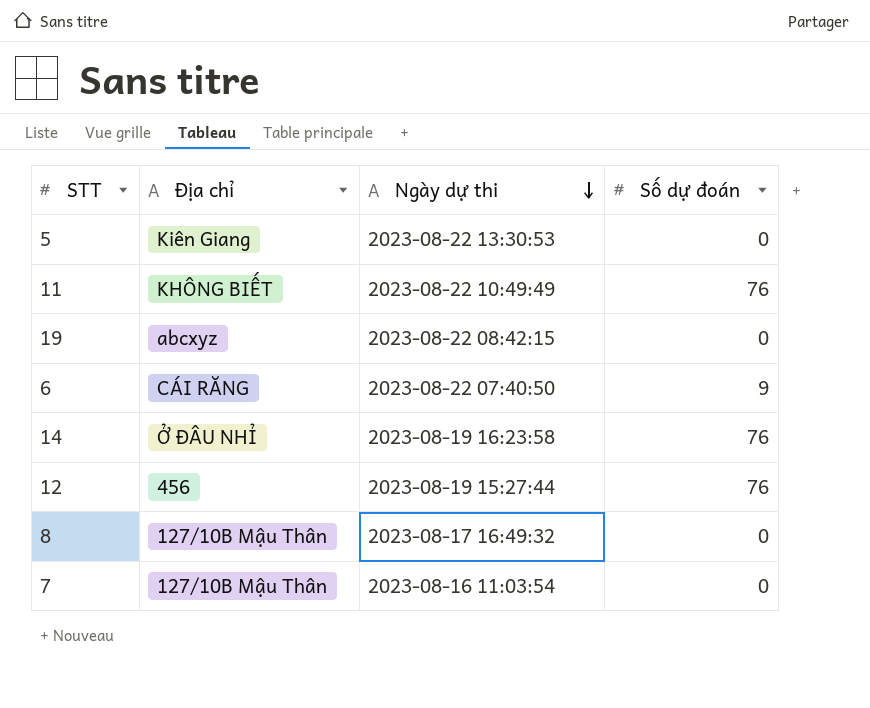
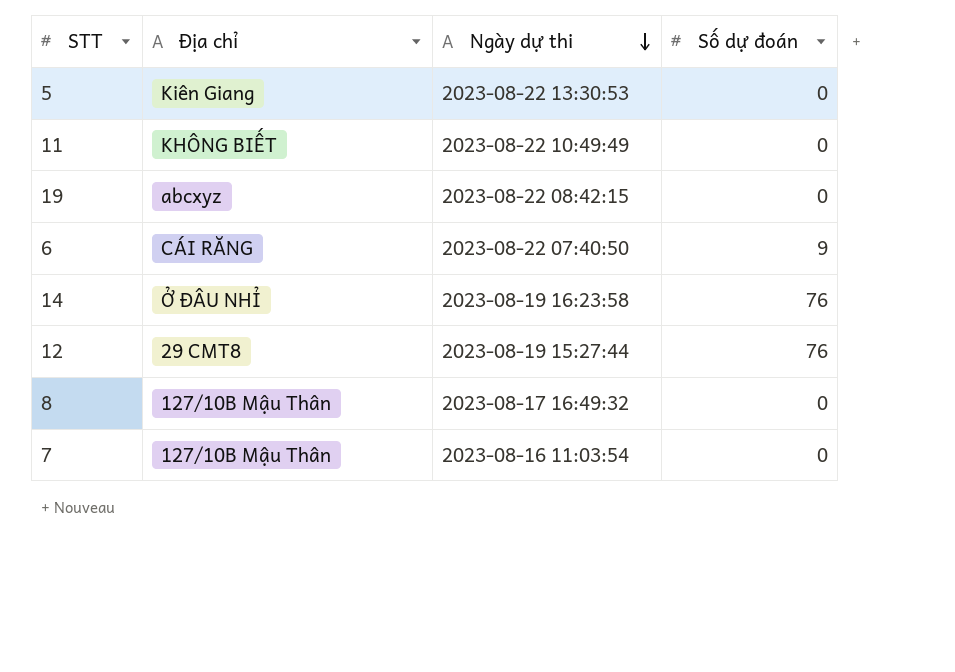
11 | Số dự đoán: 76 -> 0
12 | Địa chỉ: 456 -> 29 CMT8

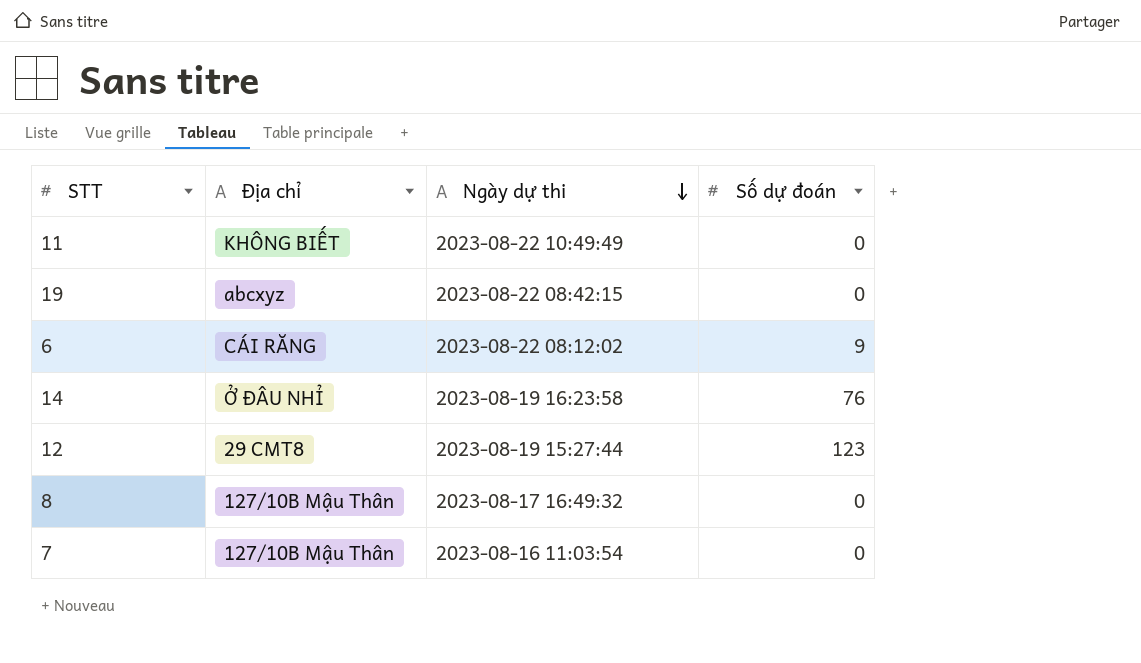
row 5: Kiên Giang | 2023-08-22 13:30:53 | 0 -> none
6 | Ngày dự thi: 2023-08-22 07:40:50 -> 2023-08-22 08:12:02
12 | Số dự đoán: 76 -> 123

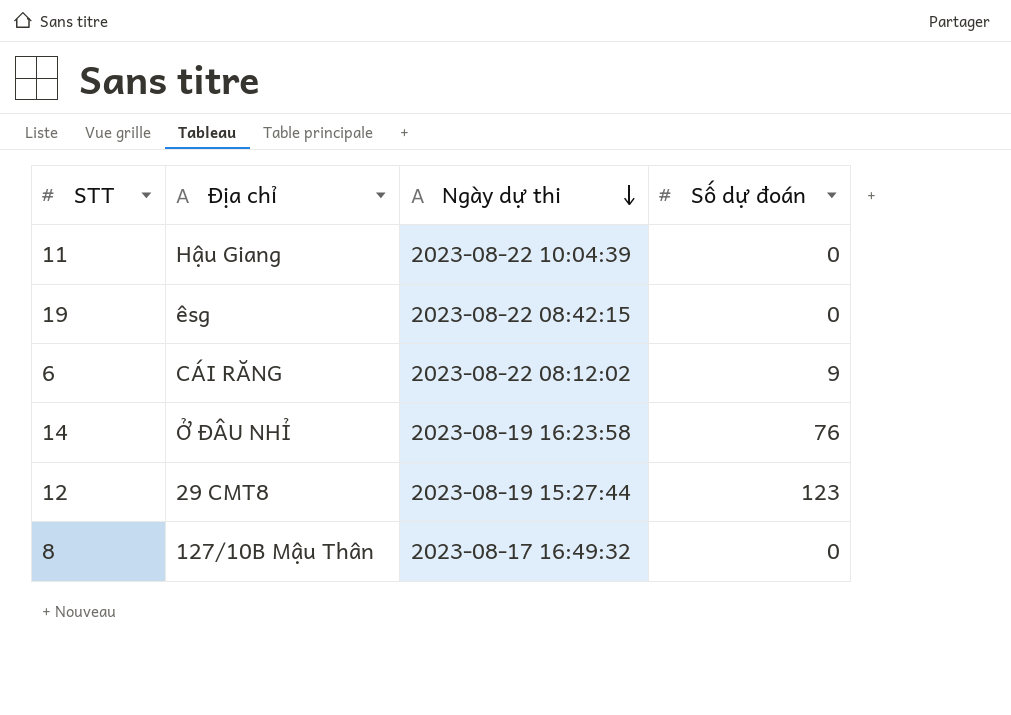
row 7: 127/10B Mậu Thân | 2023-08-16 11:03:54 | 0 -> none
11 | Địa chỉ: KHÔNG BIẾT -> Hậu Giang
11 | Ngày dự thi: 2023-08-22 10:49:49 -> 2023-08-22 10:04:39
19 | Địa chỉ: abcxyz -> êsg

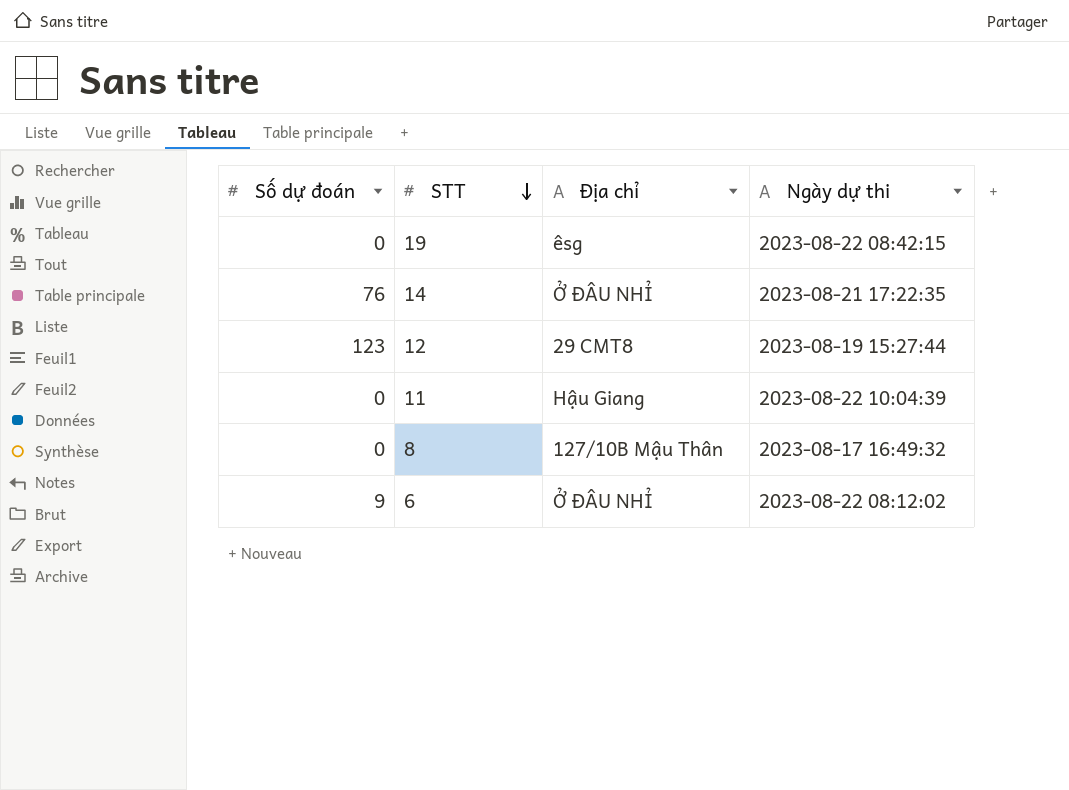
row order: Ngày dự thi descending -> STT descending
column Số dự đoán | position: 4 -> 1
14 | Ngày dự thi: 2023-08-19 16:23:58 -> 2023-08-21 17:22:35
6 | Địa chỉ: CÁI RĂNG -> Ở ĐÂU NHỈ

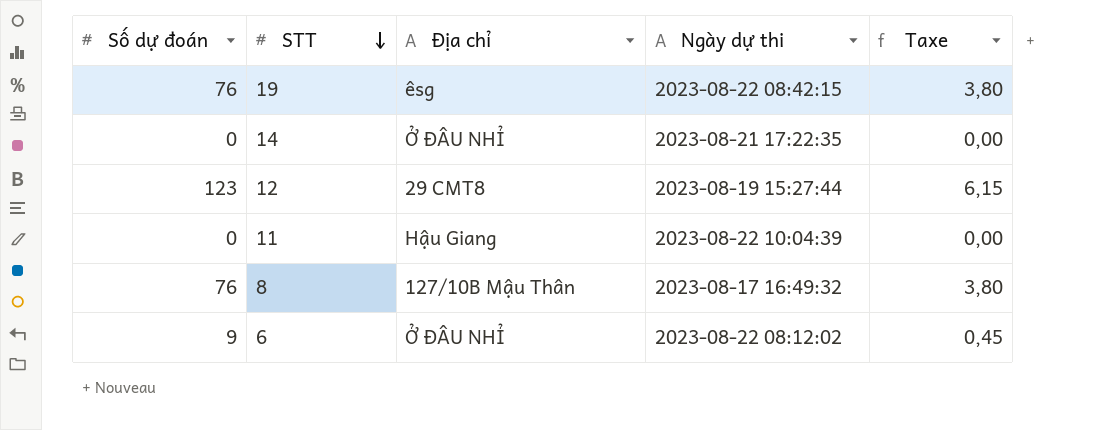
column Taxe | formula: none -> [Số dự đoán] * 0,05
19 | Số dự đoán: 0 -> 76
14 | Số dự đoán: 76 -> 0
8 | Số dự đoán: 0 -> 76

